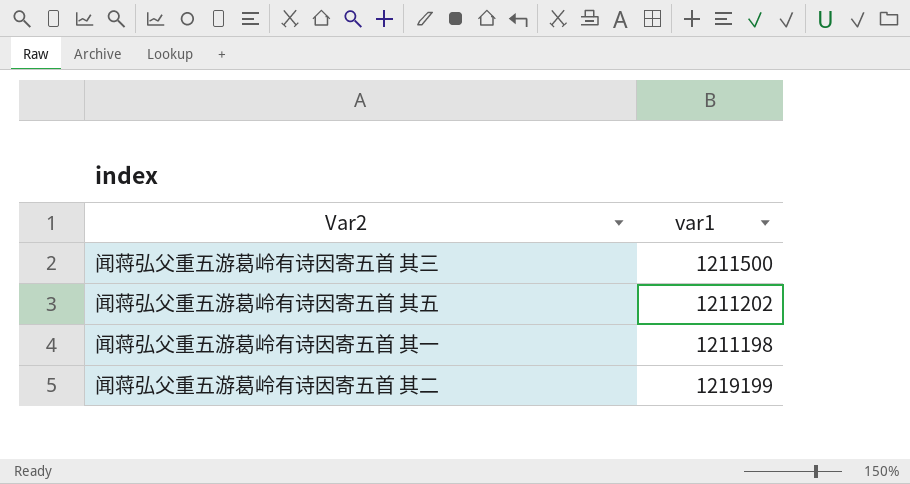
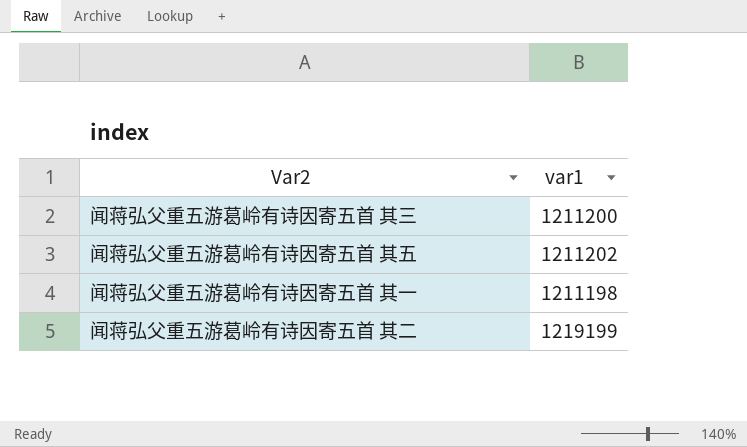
闻蒋弘父重五游葛岭有诗因寄五首 其三 | var1: 1211500 -> 1211200

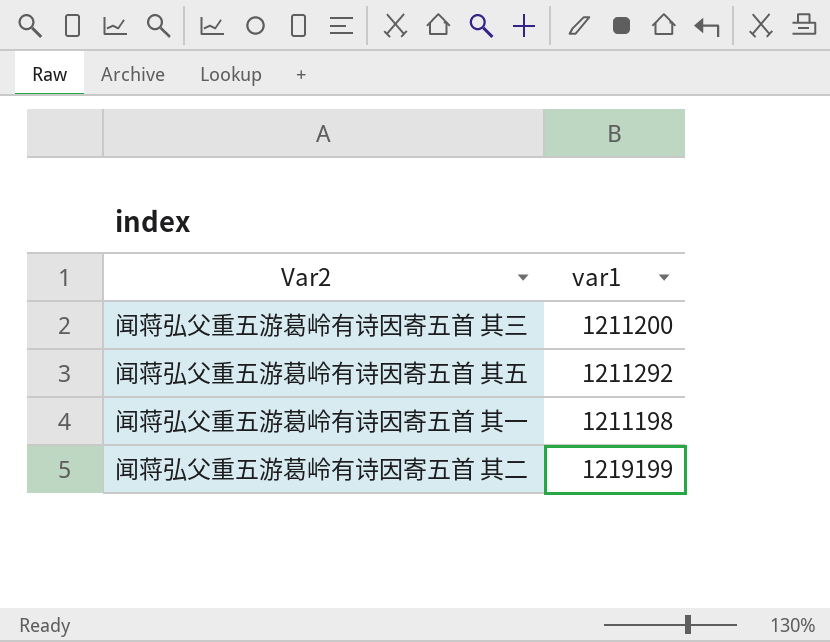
闻蒋弘父重五游葛岭有诗因寄五首 其五 | var1: 1211202 -> 1211292

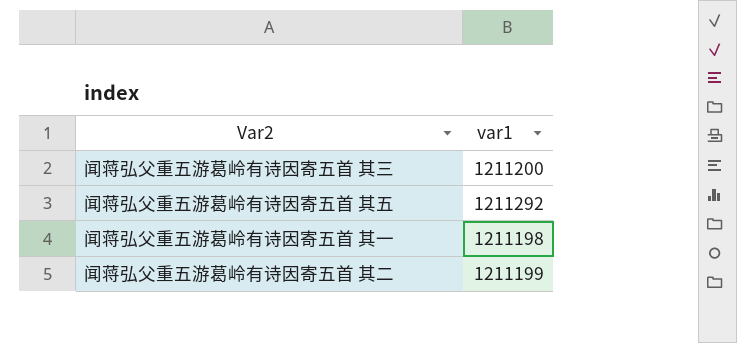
闻蒋弘父重五游葛岭有诗因寄五首 其二 | var1: 1219199 -> 1211199

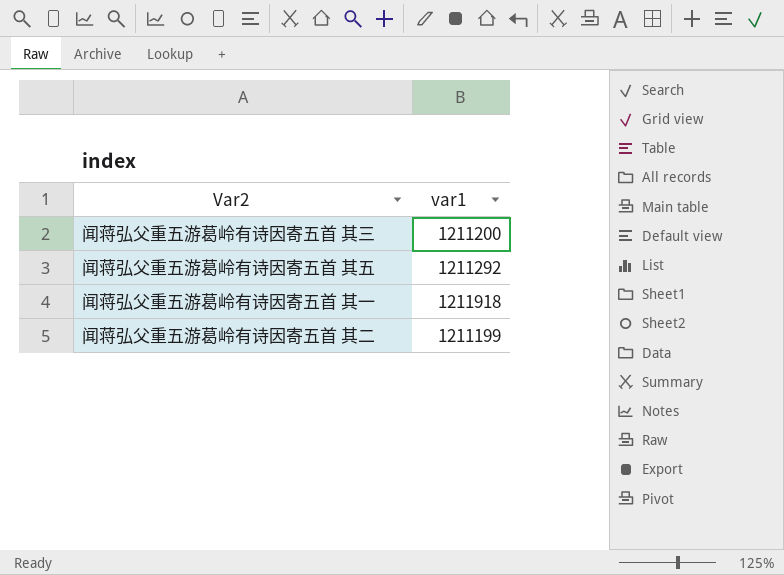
闻蒋弘父重五游葛岭有诗因寄五首 其一 | var1: 1211198 -> 1211918

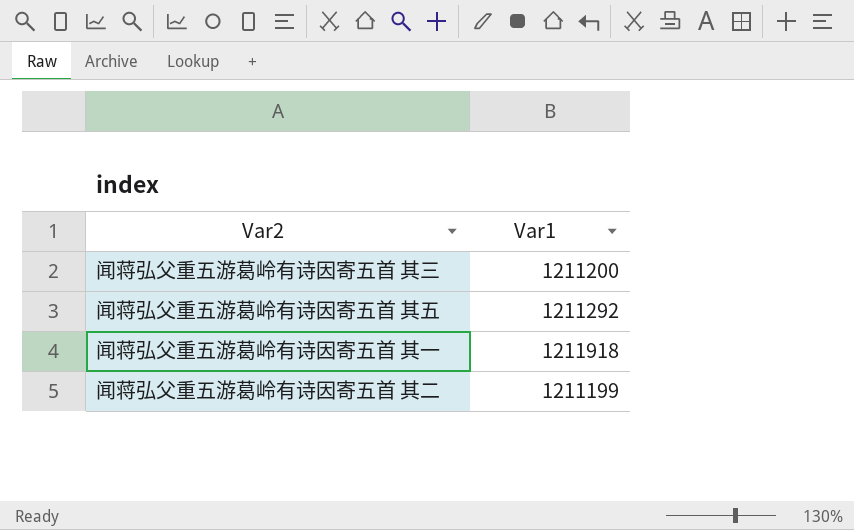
column name: var1 -> Var1

